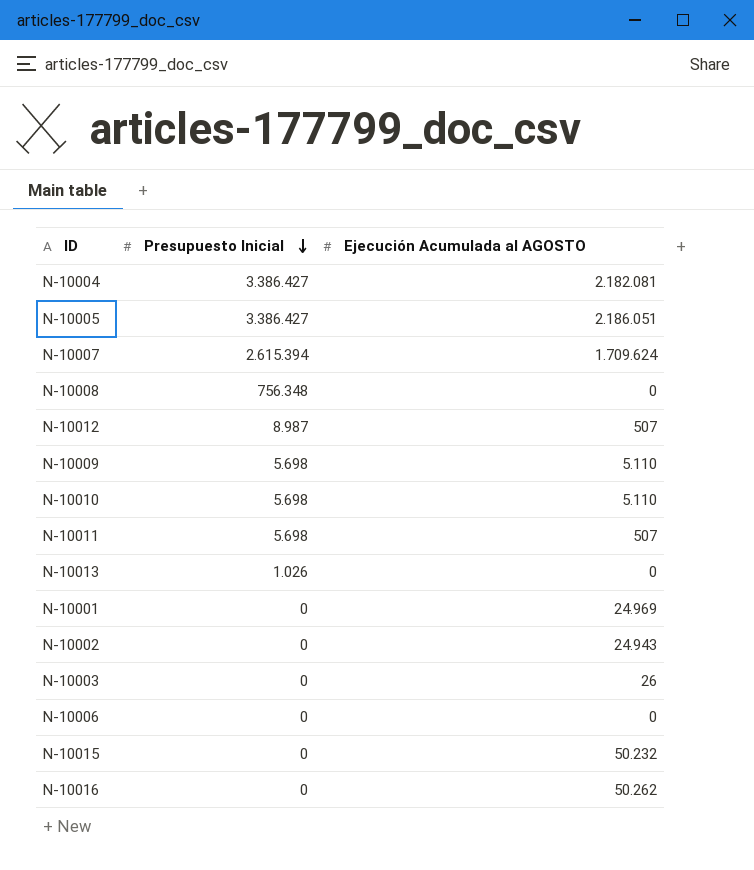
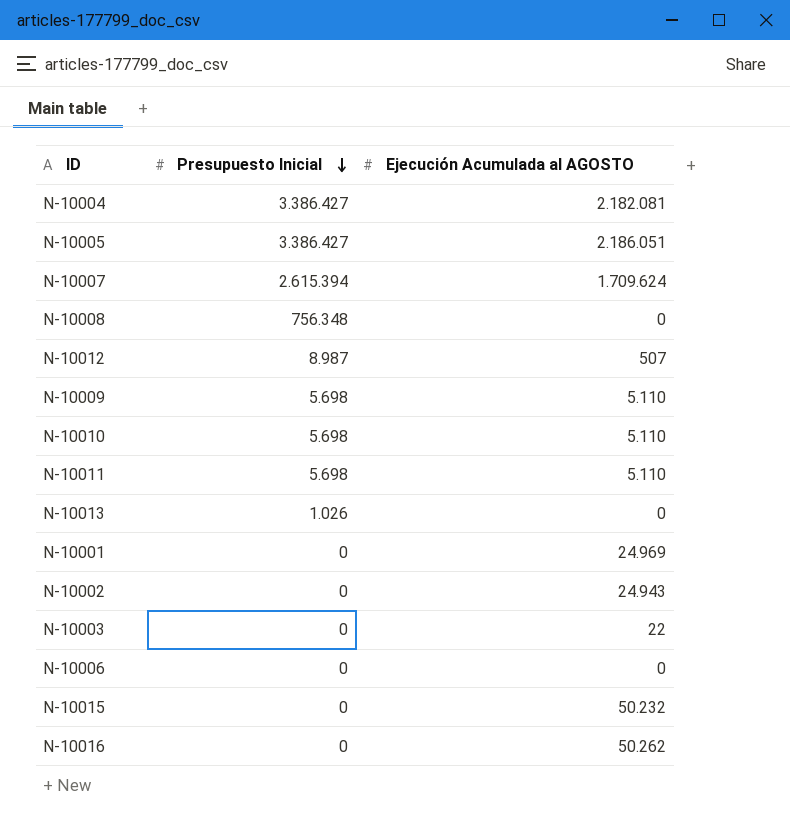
N-10011 | Ejecución Acumulada al AGOSTO: 507 -> 5.110
N-10003 | Ejecución Acumulada al AGOSTO: 26 -> 22

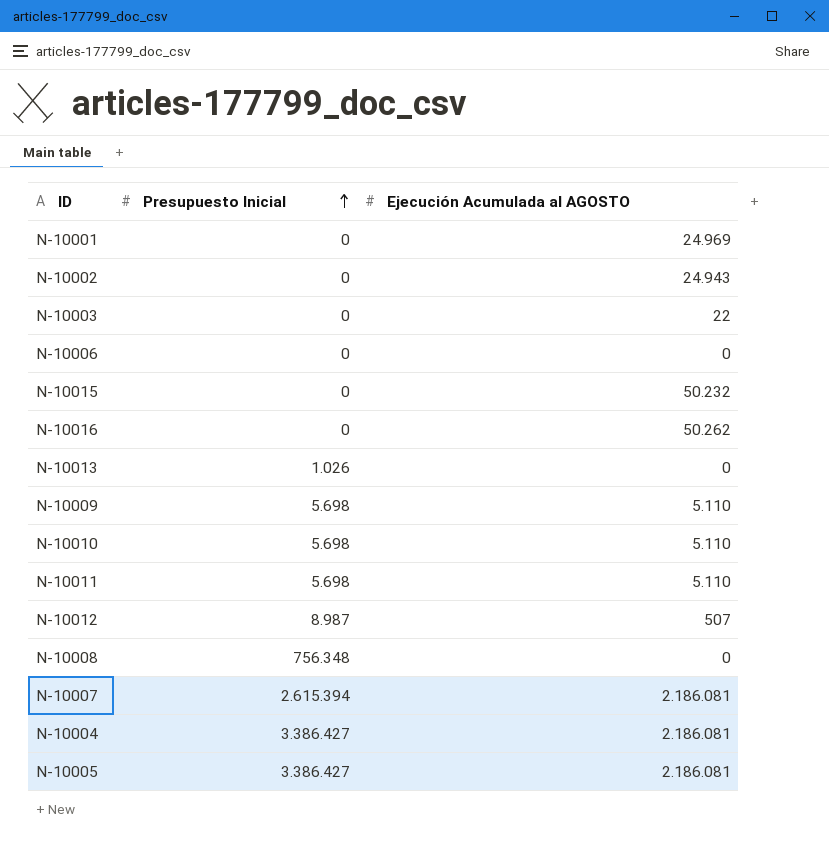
row order: Presupuesto Inicial descending -> Presupuesto Inicial ascending
N-10007 | Ejecución Acumulada al AGOSTO: 1.709.624 -> 2.186.081
N-10004 | Ejecución Acumulada al AGOSTO: 2.182.081 -> 2.186.081
N-10005 | Ejecución Acumulada al AGOSTO: 2.186.051 -> 2.186.081

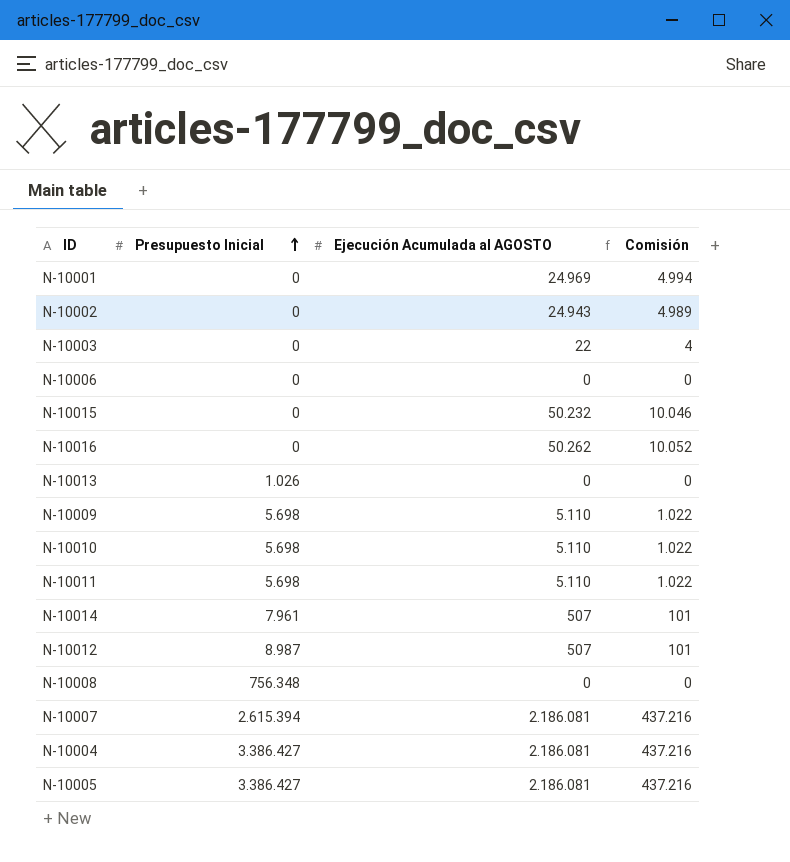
column Comisión | formula: none -> [Ejecución Acumulada al AGOSTO] * 0,2
row N-10014: none -> 7.961 | 507 | 101

